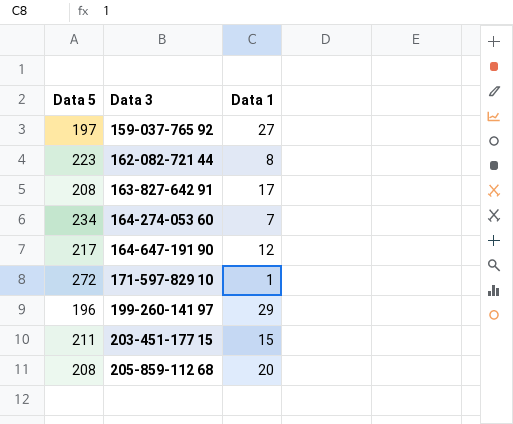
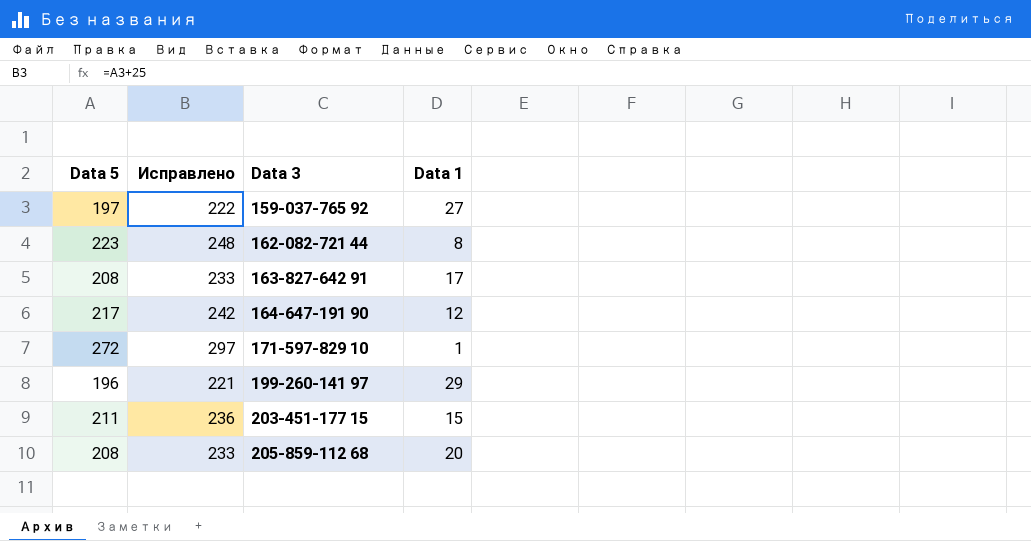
column Исправлено | formula: none -> [Data 5] + 25
row 164-274-053 60: 234 | 7 -> none

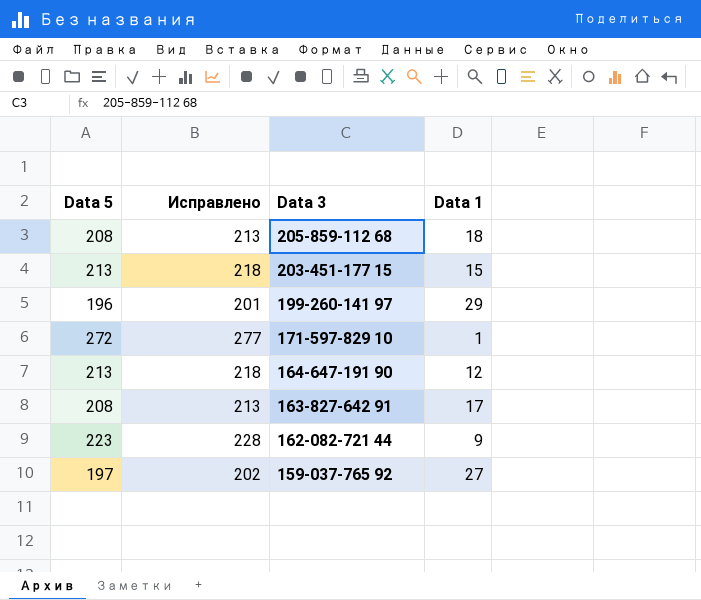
row order: Data 3 ascending -> Data 3 descending
column Исправлено | formula: [Data 5] + 25 -> [Data 5] + 5
205-859-112 68 | Data 1: 20 -> 18
203-451-177 15 | Data 5: 211 -> 213
164-647-191 90 | Data 5: 217 -> 213
162-082-721 44 | Data 1: 8 -> 9

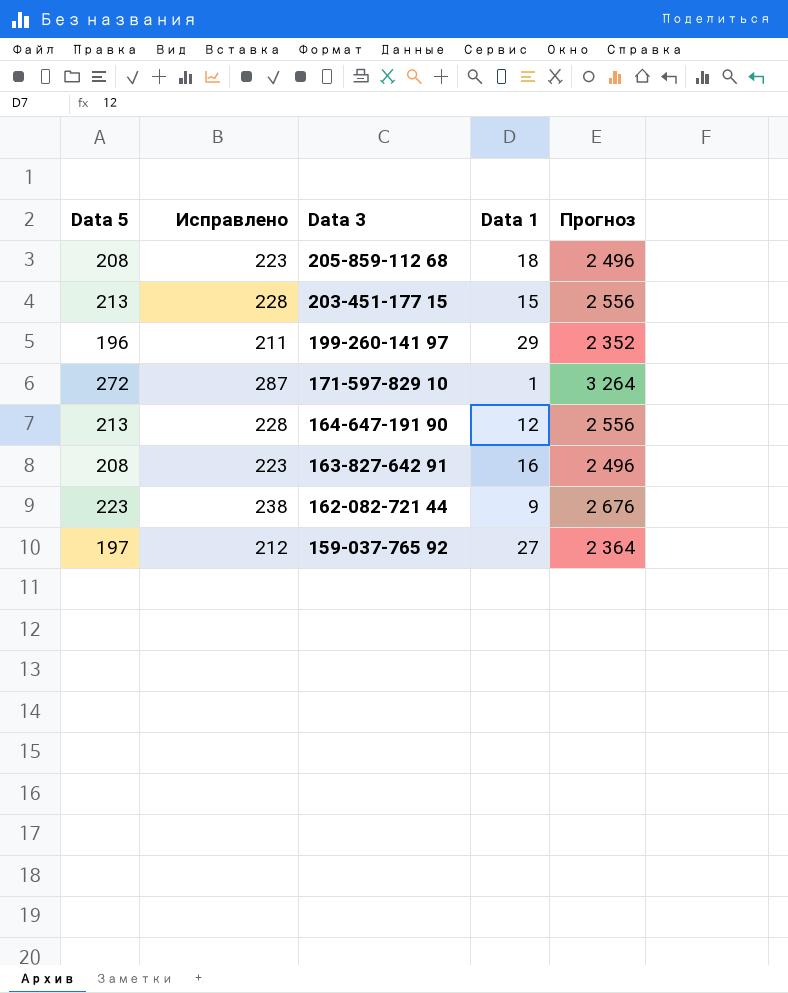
column Исправлено | formula: [Data 5] + 5 -> [Data 5] + 15
column Прогноз | formula: none -> [Data 5] * 12
163-827-642 91 | Data 1: 17 -> 16

